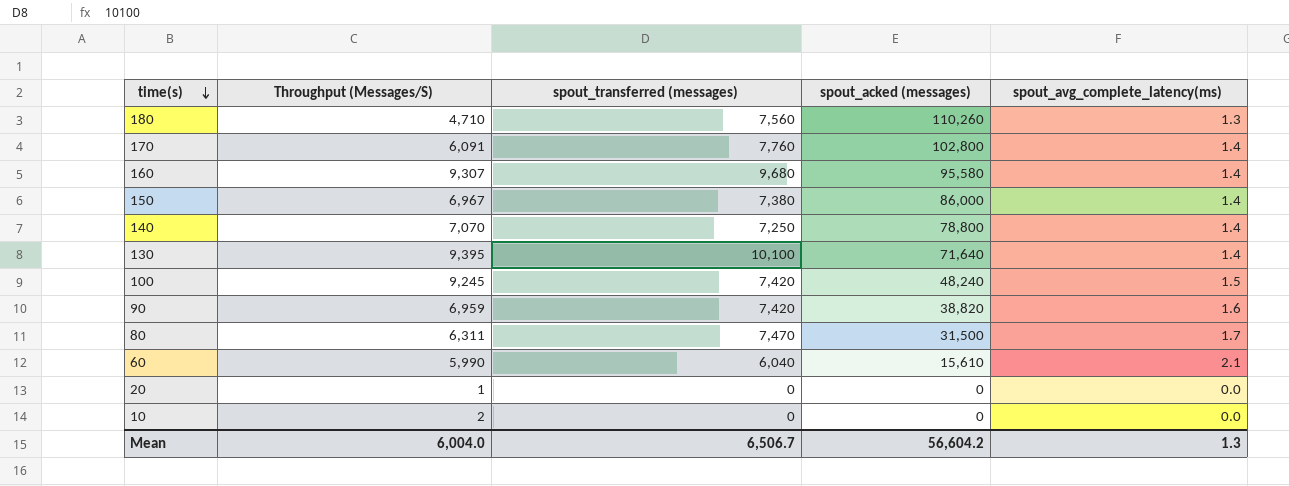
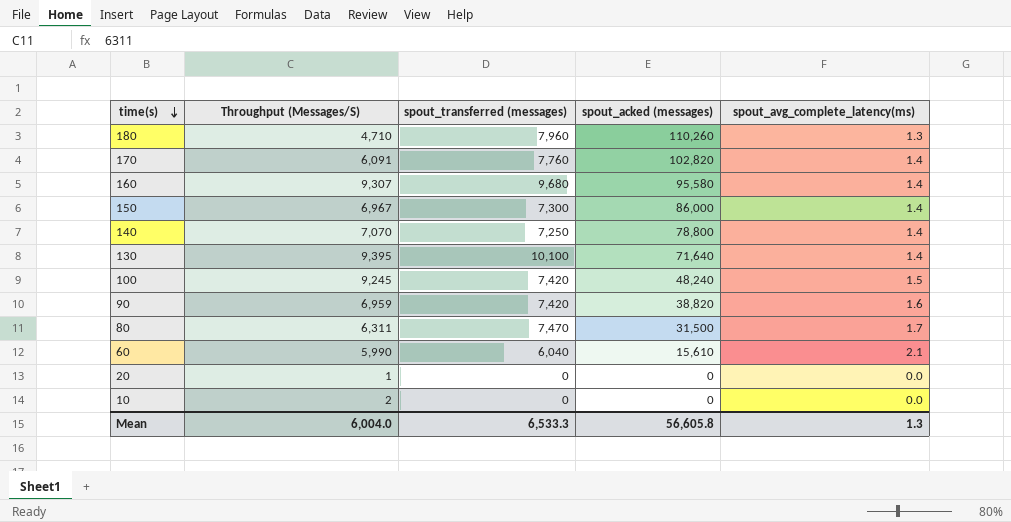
180 | spout_transferred (messages): 7,560 -> 7,960
170 | spout_acked (messages): 102,800 -> 102,820
150 | spout_transferred (messages): 7,380 -> 7,300
Mean | spout_transferred (messages): 6,506.7 -> 6,533.3
Mean | spout_acked (messages): 56,604.2 -> 56,605.8

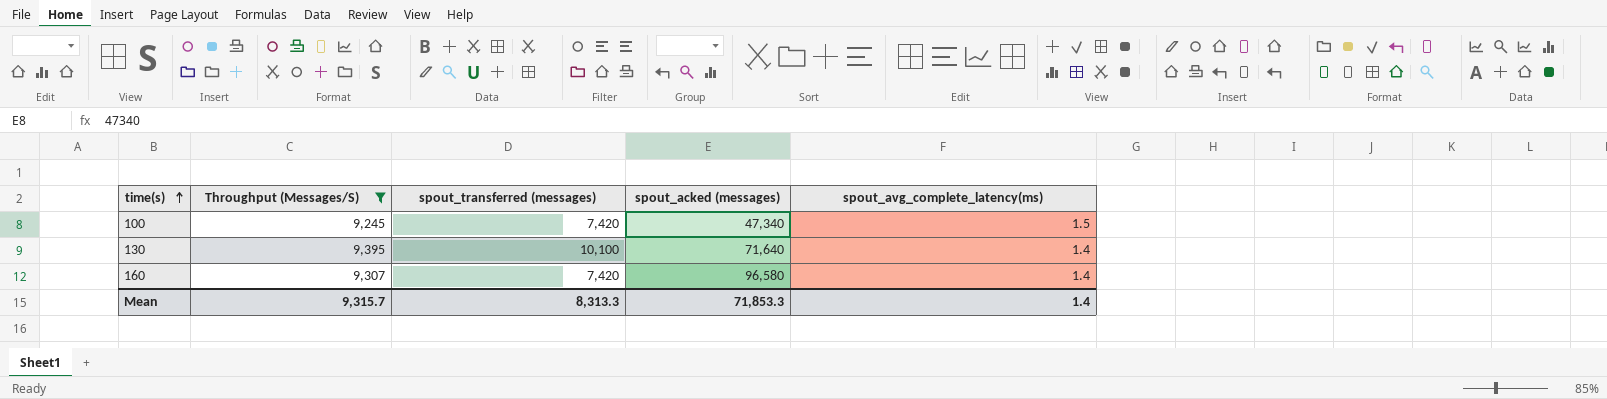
filter: none -> Throughput (Messages/S) >= 9,245
row order: time(s) descending -> time(s) ascending
100 | spout_acked (messages): 48,240 -> 47,340
160 | spout_transferred (messages): 9,680 -> 7,420
160 | spout_acked (messages): 95,580 -> 96,580
Mean | Throughput (Messages/S): 6,004.0 -> 9,315.7
Mean | spout_transferred (messages): 6,533.3 -> 8,313.3
Mean | spout_acked (messages): 56,605.8 -> 71,853.3
Mean | spout_avg_complete_latency(ms): 1.3 -> 1.4

